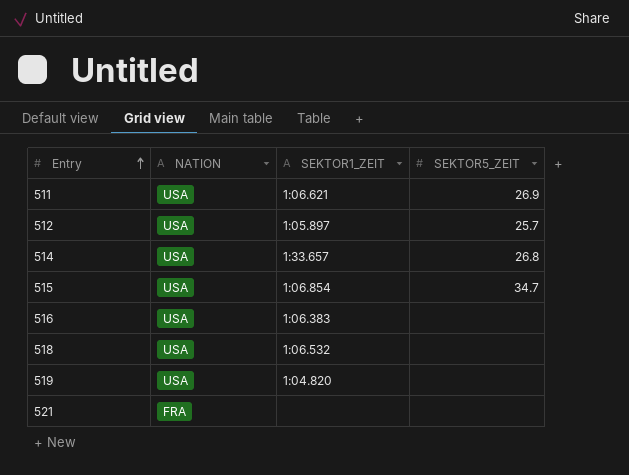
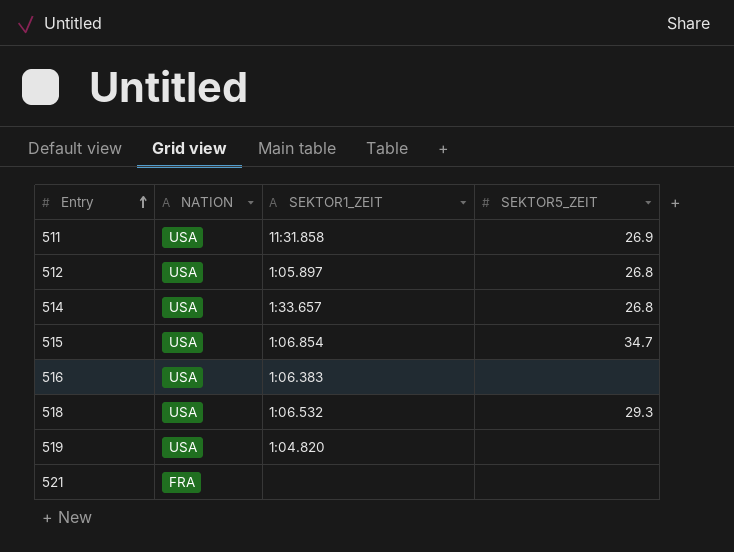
511 | SEKTOR1_ZEIT: 1:06.621 -> 11:31.858
512 | SEKTOR5_ZEIT: 25.7 -> 26.8
518 | SEKTOR5_ZEIT: none -> 29.3

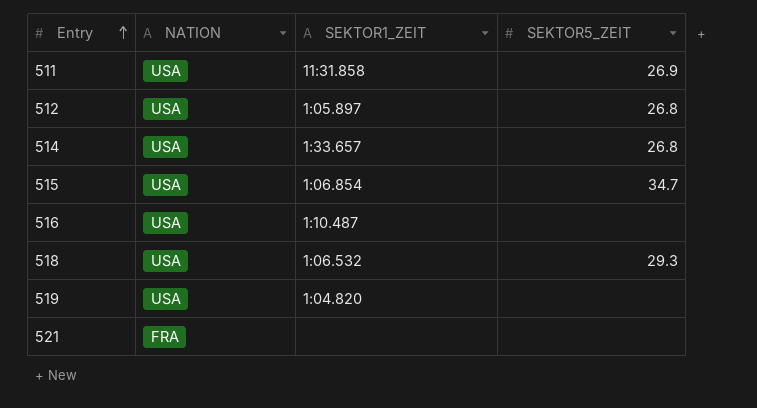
516 | SEKTOR1_ZEIT: 1:06.383 -> 1:10.487

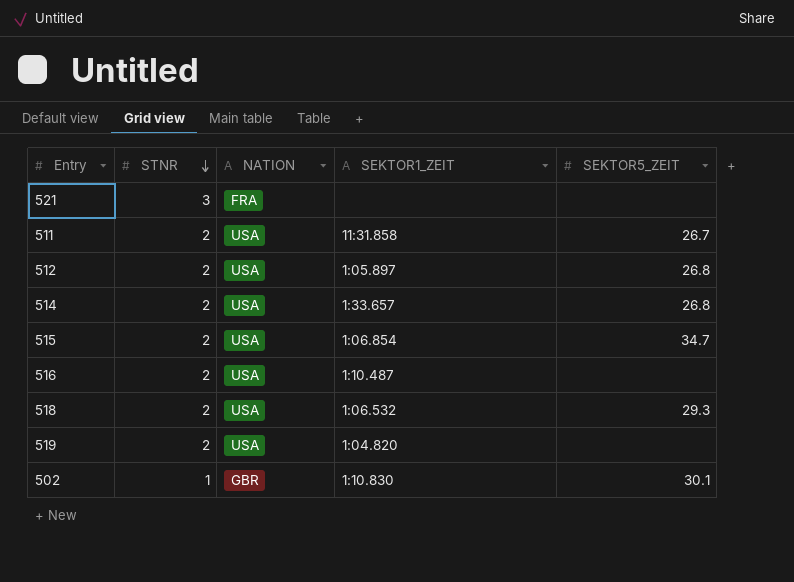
row order: Entry ascending -> STNR descending
column STNR | position: none -> 2
511 | SEKTOR5_ZEIT: 26.9 -> 26.7
row 502: none -> 1 | GBR | 1:10.830 | 30.1

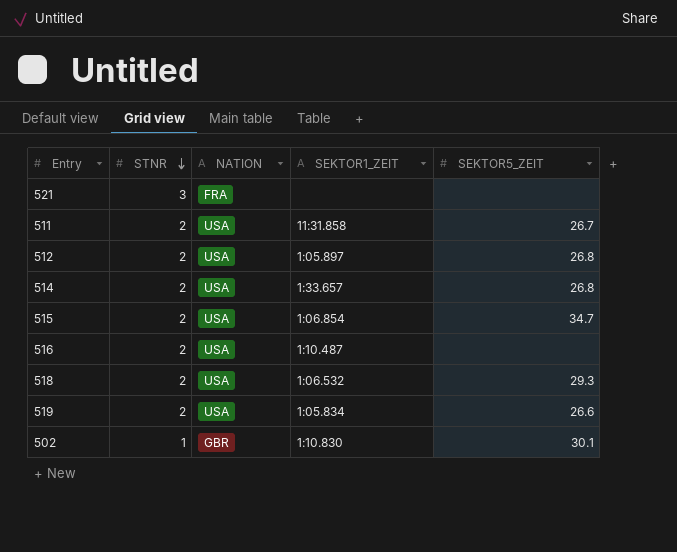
519 | SEKTOR1_ZEIT: 1:04.820 -> 1:05.834
519 | SEKTOR5_ZEIT: none -> 26.6

